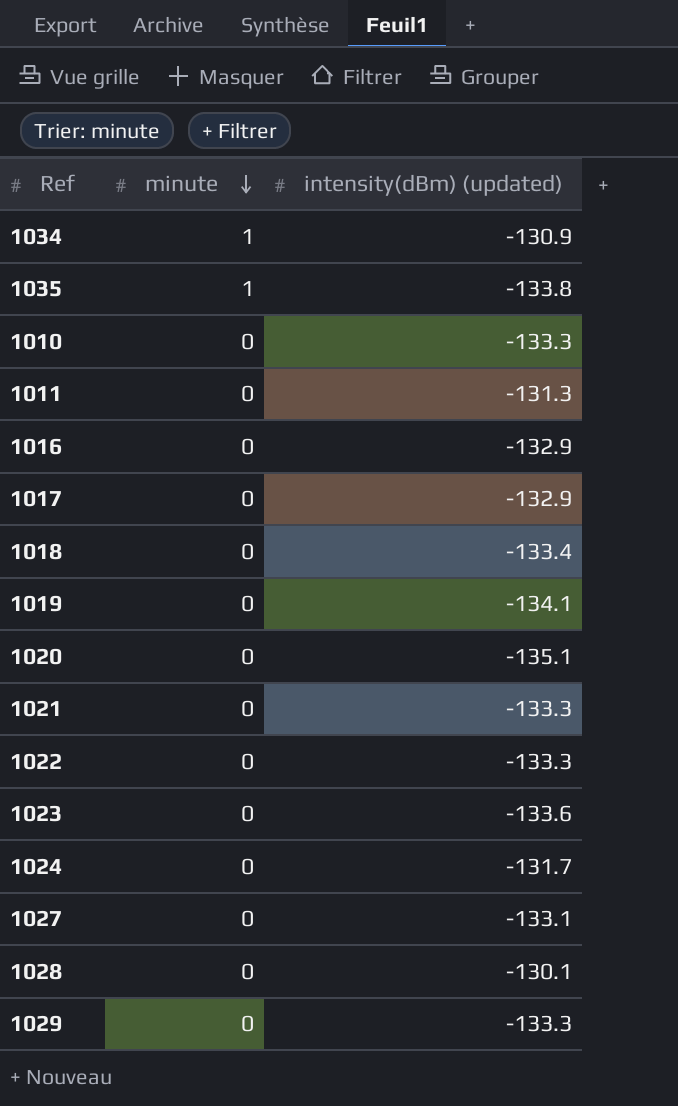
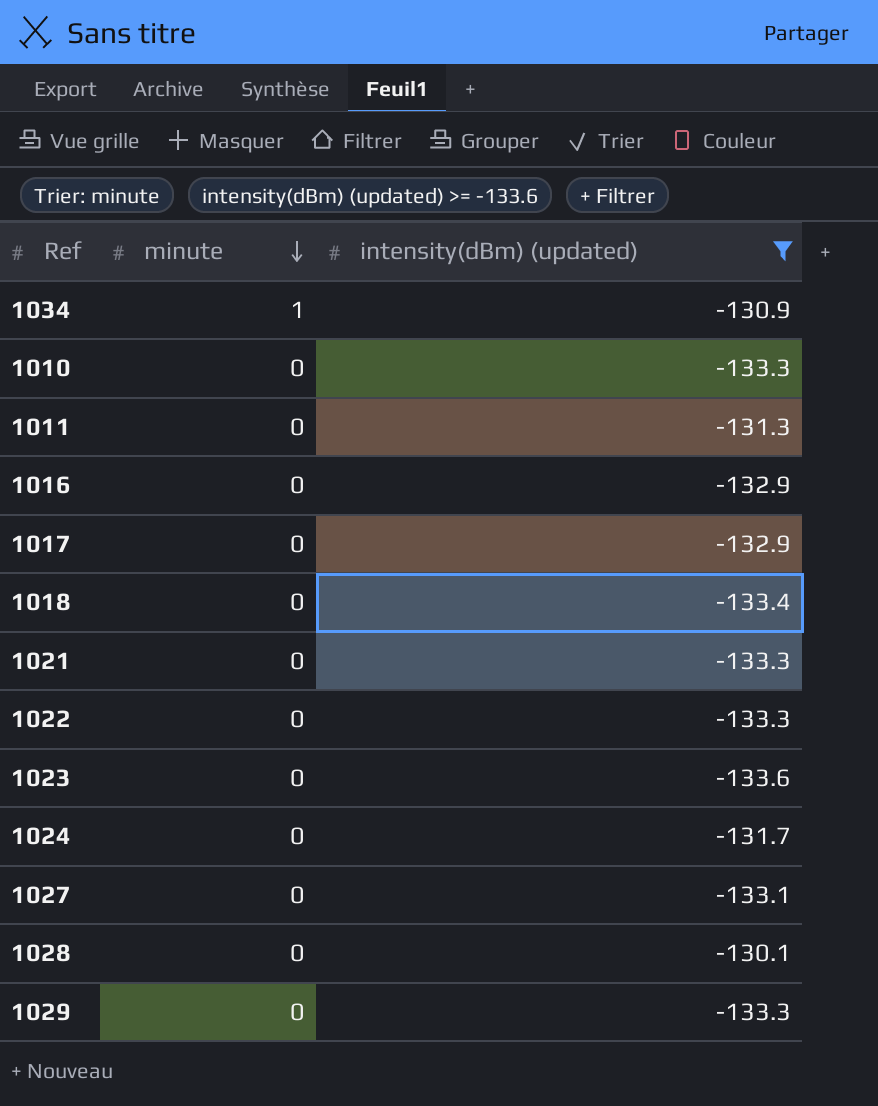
filter: none -> intensity(dBm) (updated) >= -133.6

